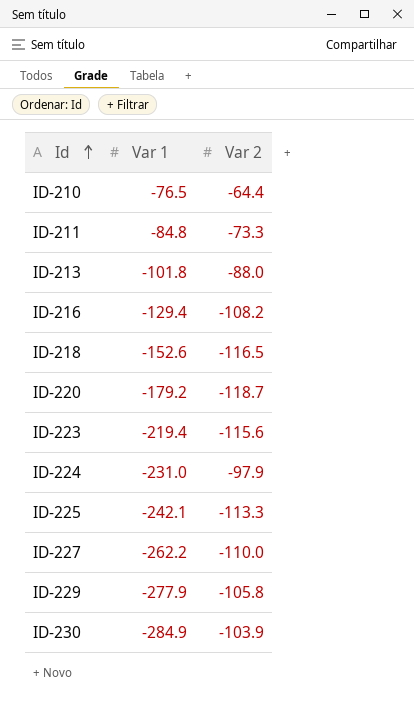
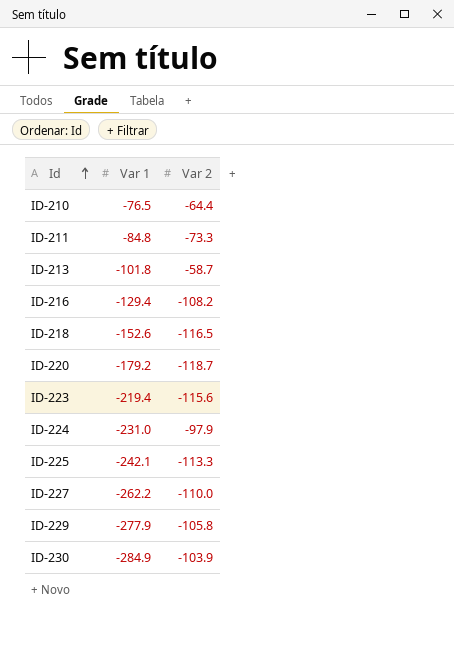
ID-213 | Var 2: -88.0 -> -58.7

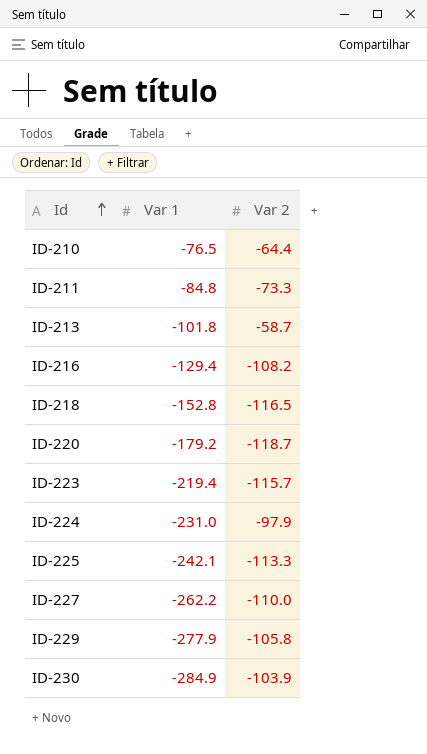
ID-218 | Var 1: -152.6 -> -152.8
ID-223 | Var 2: -115.6 -> -115.7

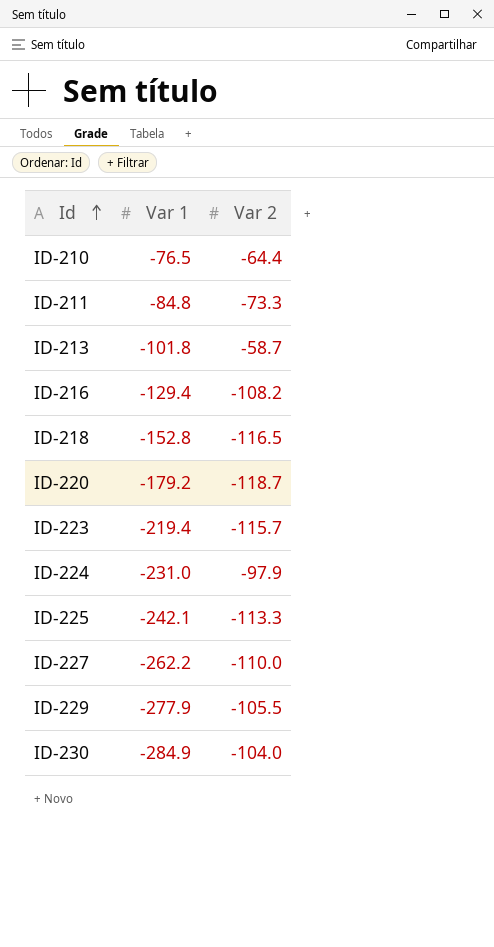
ID-229 | Var 2: -105.8 -> -105.5
ID-230 | Var 2: -103.9 -> -104.0

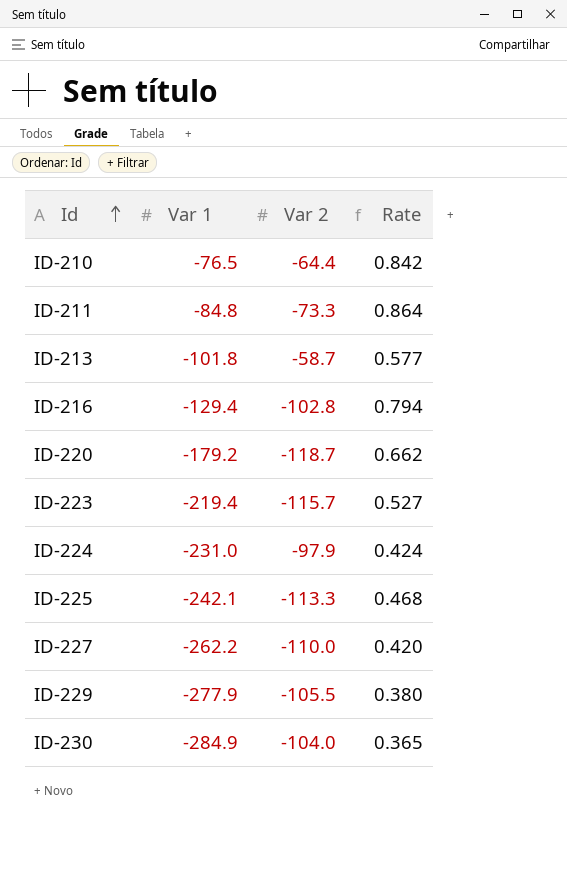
column Rate | formula: none -> [Var 2] / [Var 1]
row ID-218: -152.8 | -116.5 -> none
ID-216 | Var 2: -108.2 -> -102.8

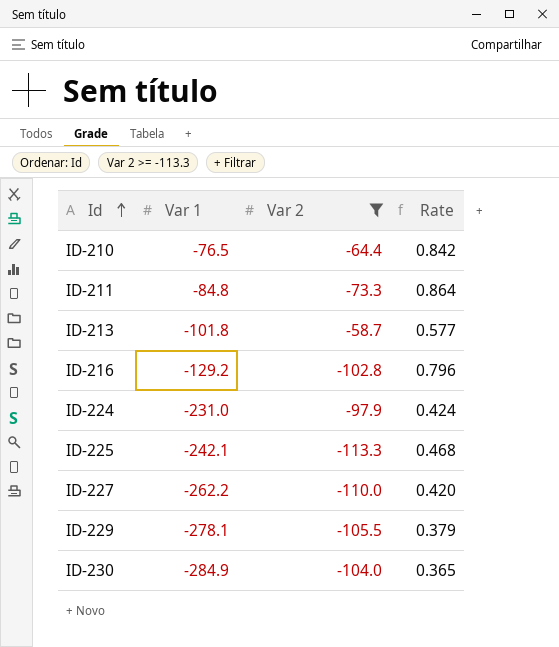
filter: none -> Var 2 >= -113.3
ID-216 | Var 1: -129.4 -> -129.2
ID-216 | Rate: 0.794 -> 0.796
ID-229 | Var 1: -277.9 -> -278.1
ID-229 | Rate: 0.380 -> 0.379

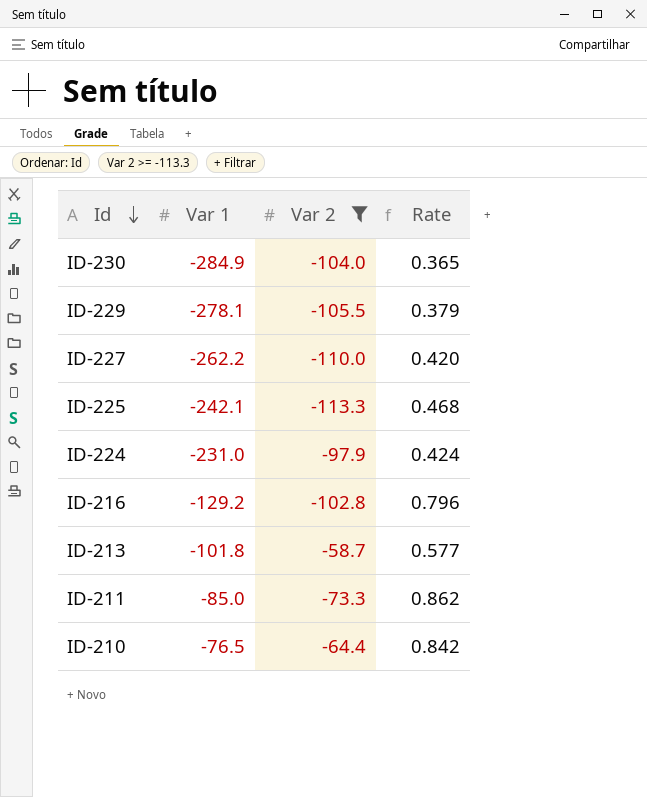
row order: Id ascending -> Id descending
ID-211 | Var 1: -84.8 -> -85.0
ID-211 | Rate: 0.864 -> 0.862

